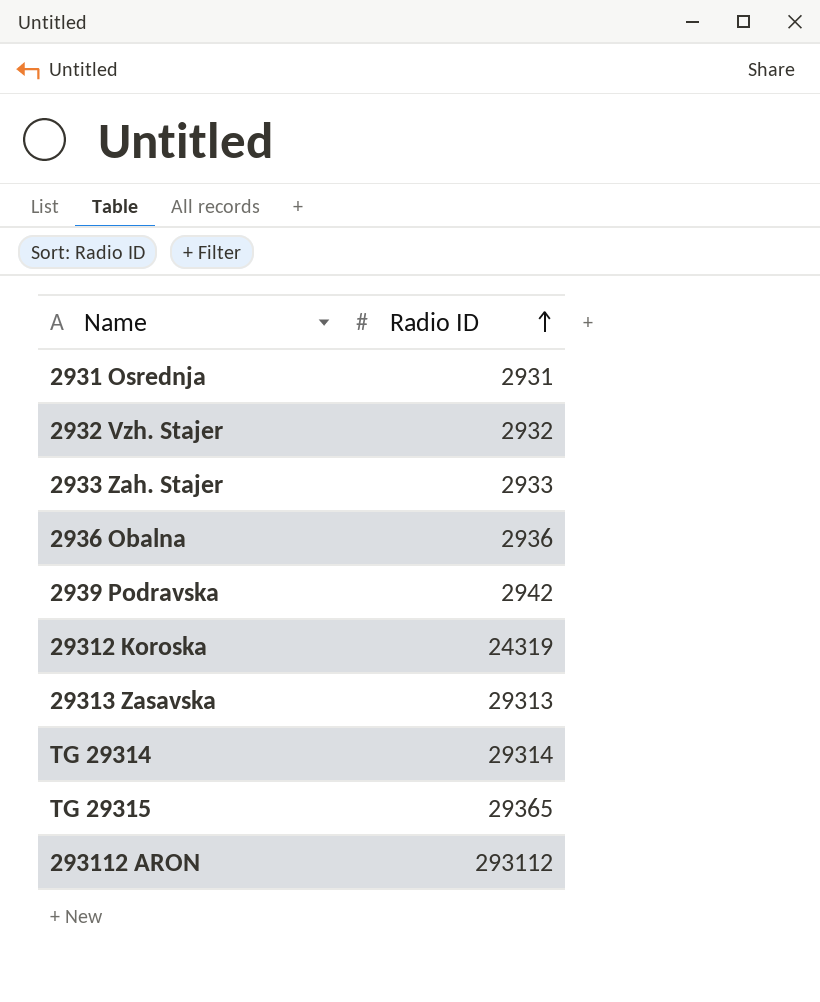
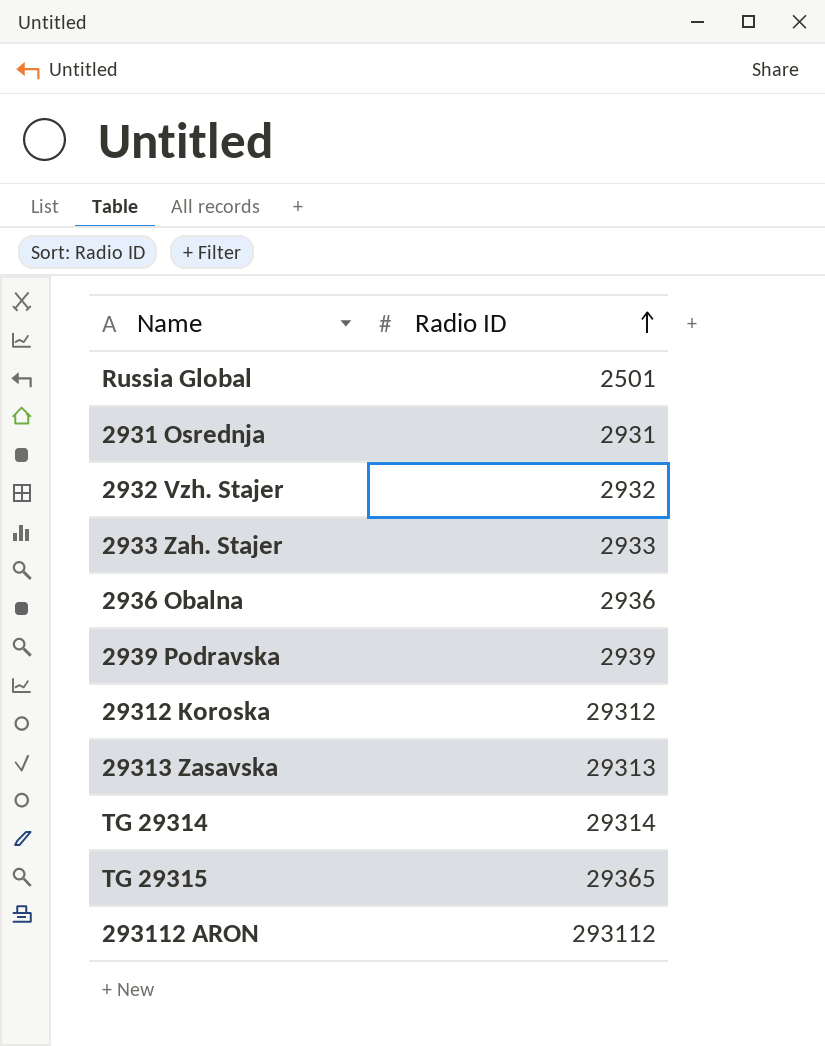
row Russia Global: none -> 2501
2939 Podravska | Radio ID: 2942 -> 2939
29312 Koroska | Radio ID: 24319 -> 29312

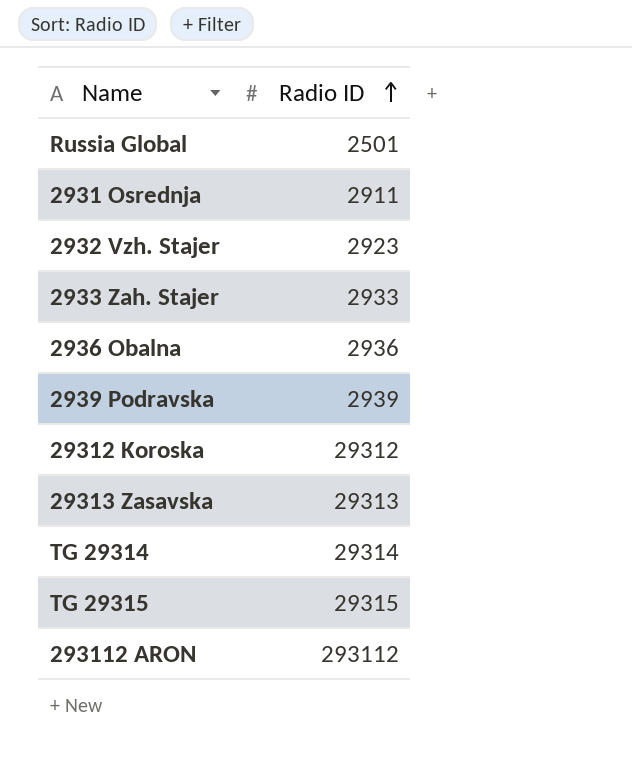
2931 Osrednja | Radio ID: 2931 -> 2911
2932 Vzh. Stajer | Radio ID: 2932 -> 2923
TG 29315 | Radio ID: 29365 -> 29315

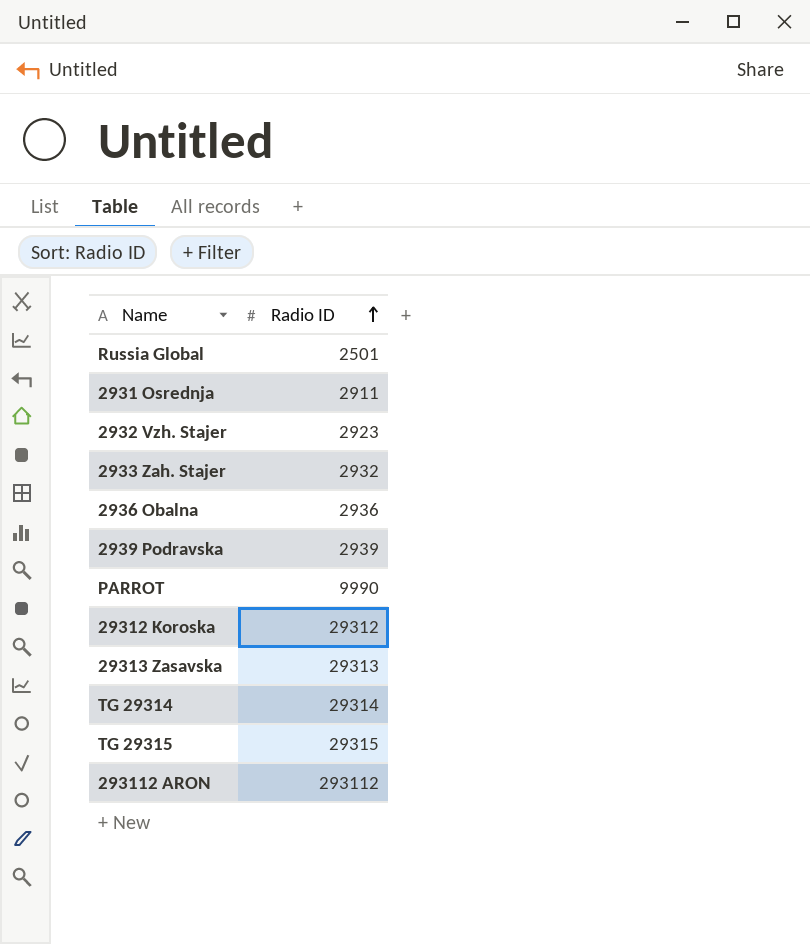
2933 Zah. Stajer | Radio ID: 2933 -> 2932
row PARROT: none -> 9990

